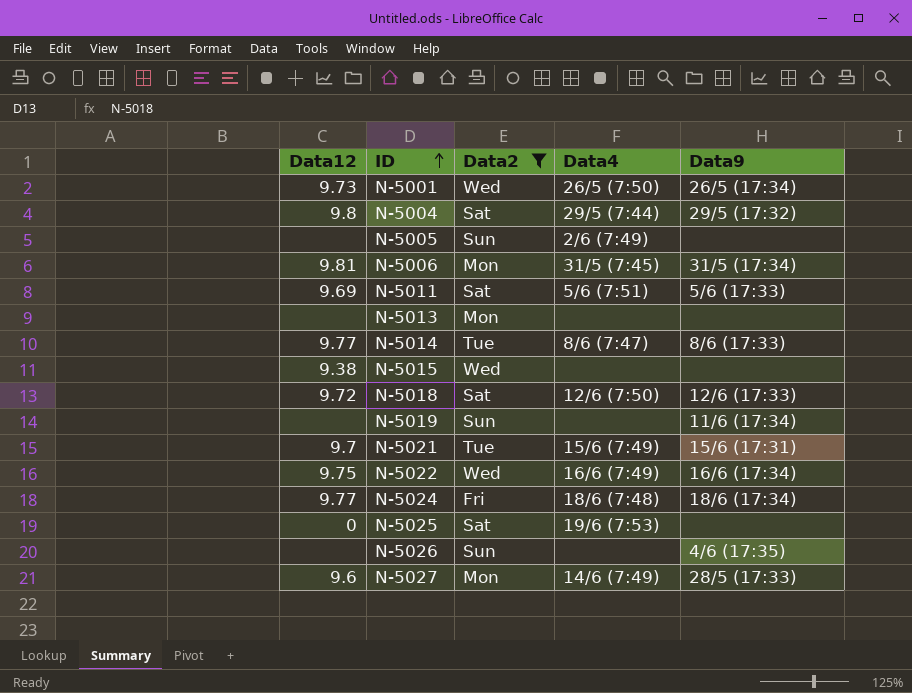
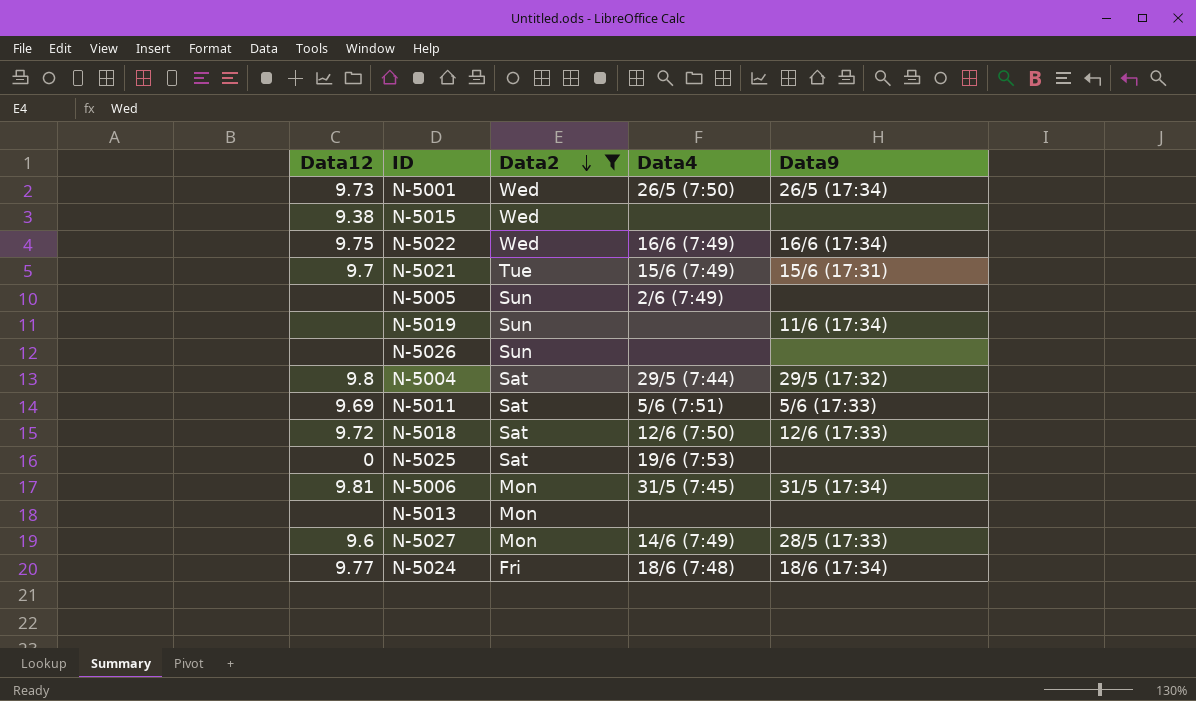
row order: ID ascending -> Data2 descending
row N-5014: 9.77 | Tue | 8/6 (7:47) | 8/6 (17:33) -> none
N-5026 | Data9: 4/6 (17:35) -> none

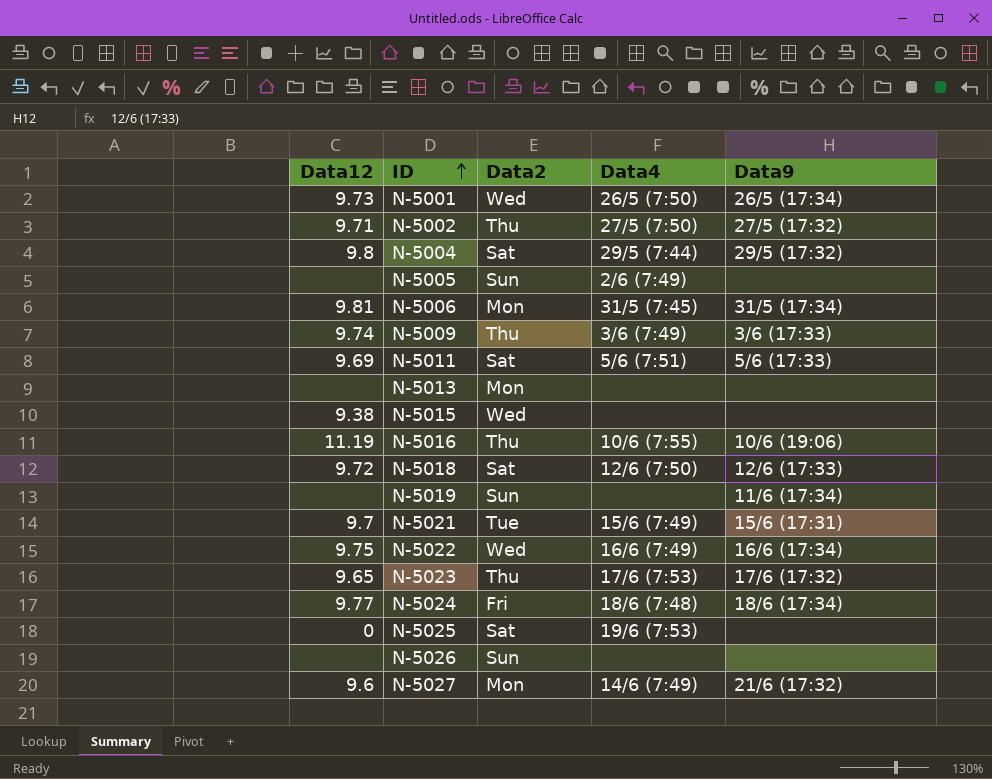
filter: Data2 != Thu -> none
row order: Data2 descending -> ID ascending
N-5027 | Data9: 28/5 (17:33) -> 21/6 (17:32)

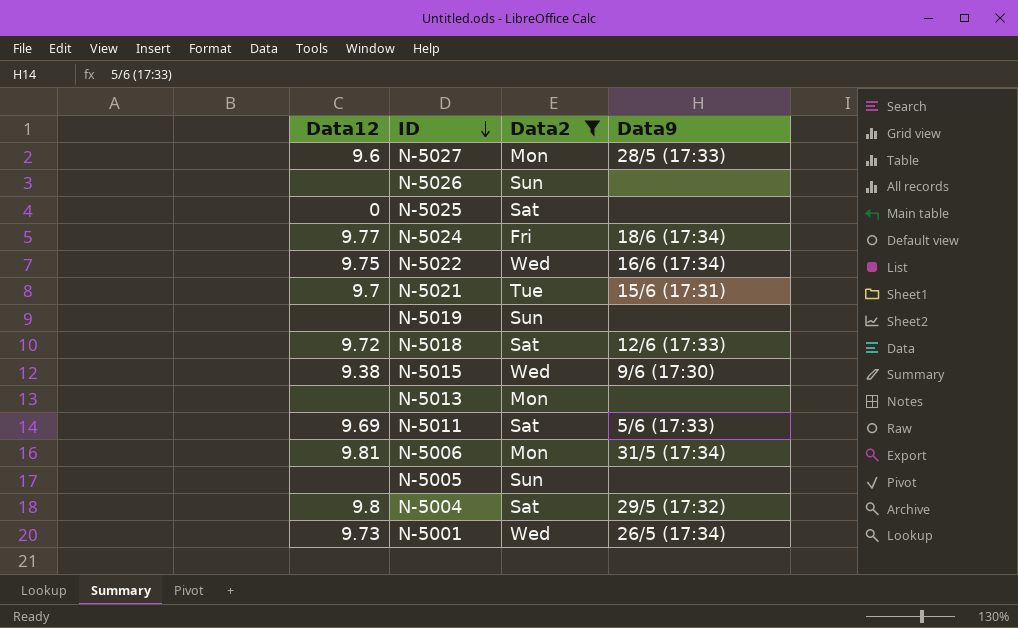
filter: none -> Data2 != Thu
row order: ID ascending -> ID descending
column Data4 | position: 4 -> none
N-5027 | Data9: 21/6 (17:32) -> 28/5 (17:33)
N-5019 | Data9: 11/6 (17:34) -> none
N-5015 | Data9: none -> 9/6 (17:30)

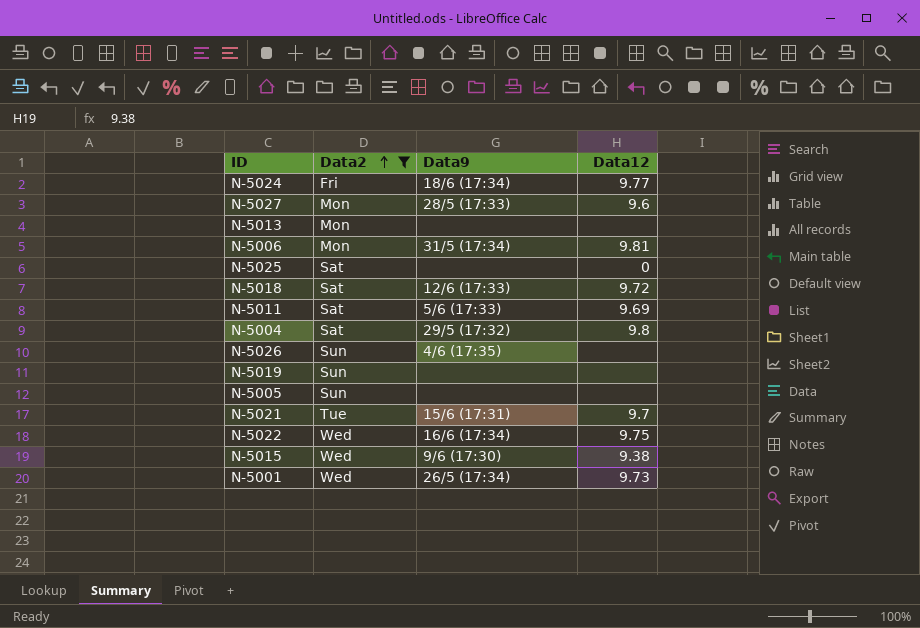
row order: ID descending -> Data2 ascending
column Data12 | position: 1 -> 4
N-5026 | Data9: none -> 4/6 (17:35)

